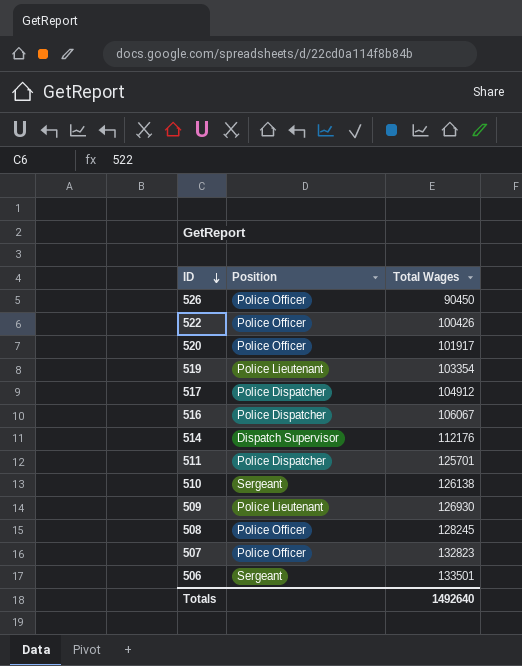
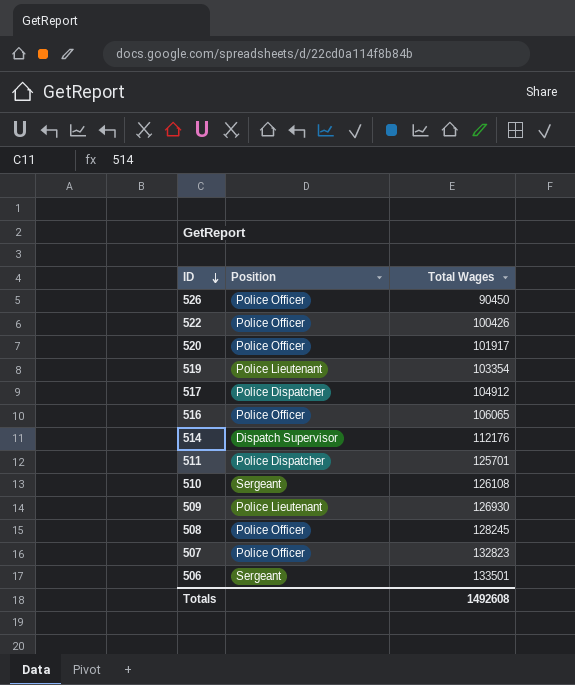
516 | Position: Police Dispatcher -> Police Officer
516 | Total Wages: 106067 -> 106065
510 | Total Wages: 126138 -> 126108
Totals | Total Wages: 1492640 -> 1492608

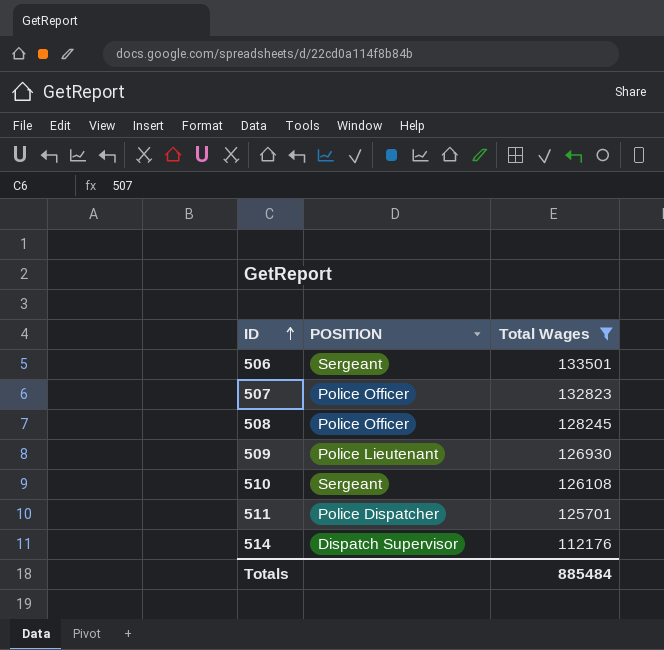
filter: none -> Total Wages >= 112176
row order: ID descending -> ID ascending
column name: Position -> POSITION
Totals | Total Wages: 1492608 -> 885484

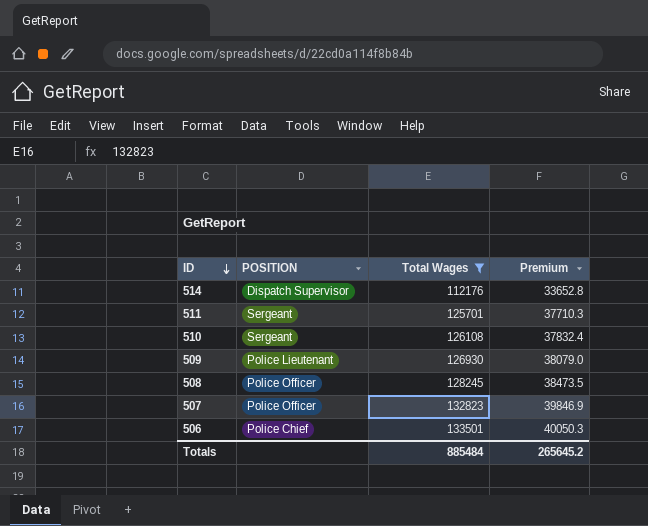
row order: ID ascending -> ID descending
column Premium | formula: none -> [Total Wages] * 0.3
511 | POSITION: Police Dispatcher -> Sergeant
506 | POSITION: Sergeant -> Police Chief

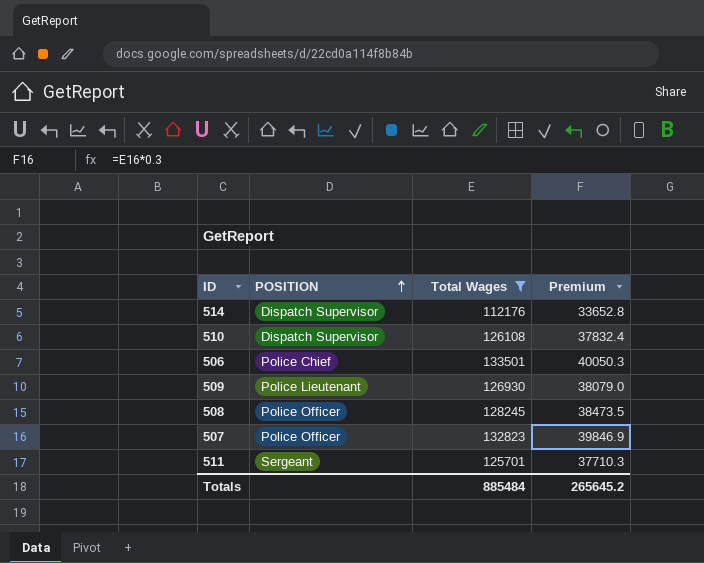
row order: ID descending -> POSITION ascending
510 | POSITION: Sergeant -> Dispatch Supervisor

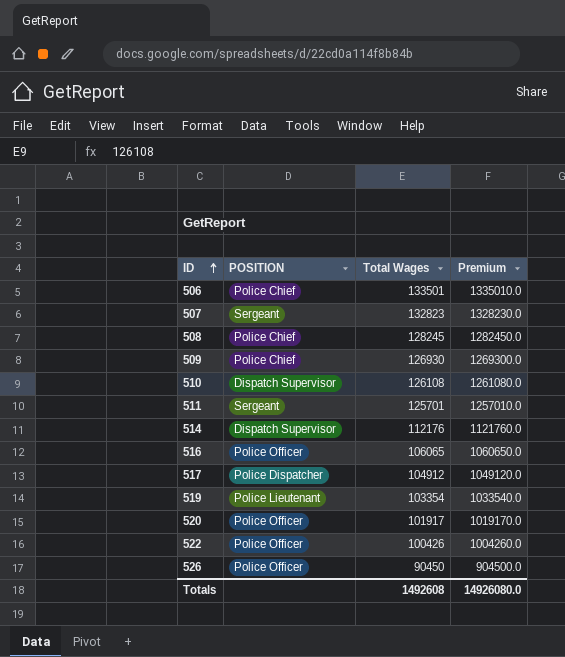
filter: Total Wages >= 112176 -> none
row order: POSITION ascending -> ID ascending
column Premium | formula: [Total Wages] * 0.3 -> [Total Wages] * 10
507 | POSITION: Police Officer -> Sergeant
508 | POSITION: Police Officer -> Police Chief
509 | POSITION: Police Lieutenant -> Police Chief
Totals | Total Wages: 885484 -> 1492608
Totals | Premium: 265645.2 -> 14926080.0

